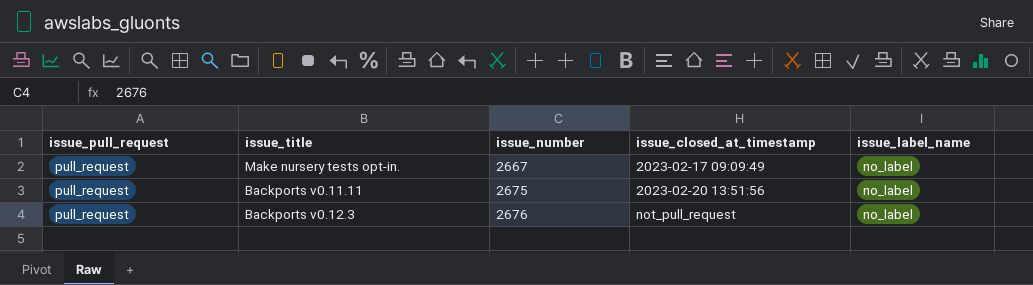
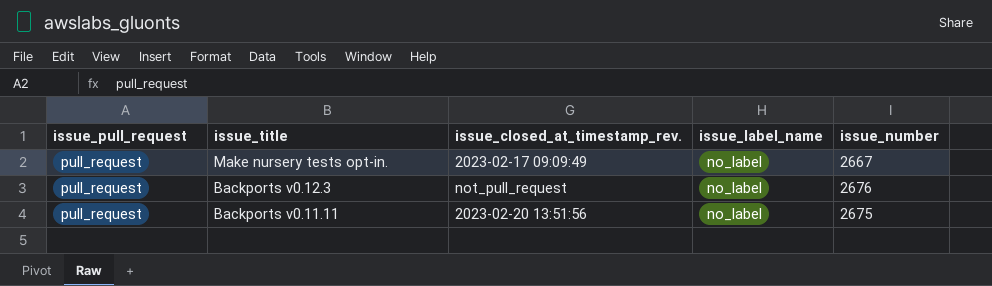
row order: issue_number ascending -> issue_title descending
column name: issue_closed_at_timestamp -> issue_closed_at_timestamp_rev.
column issue_number | position: 3 -> 5

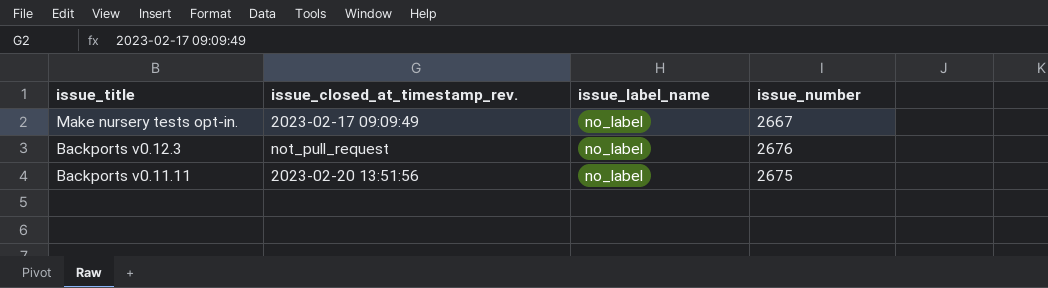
column issue_pull_request | position: 1 -> none

